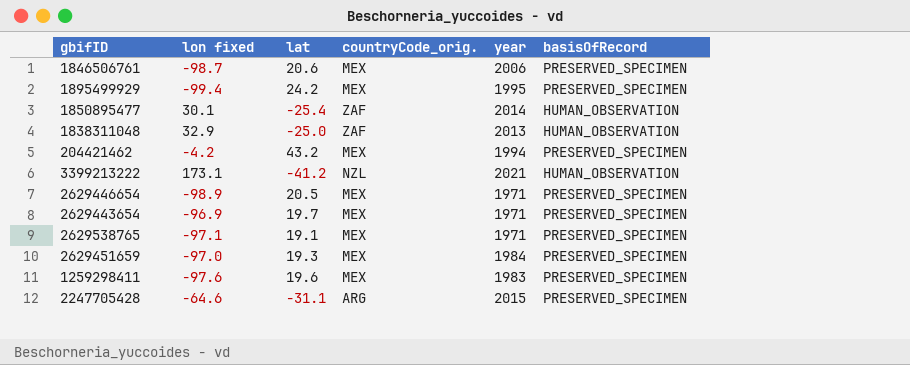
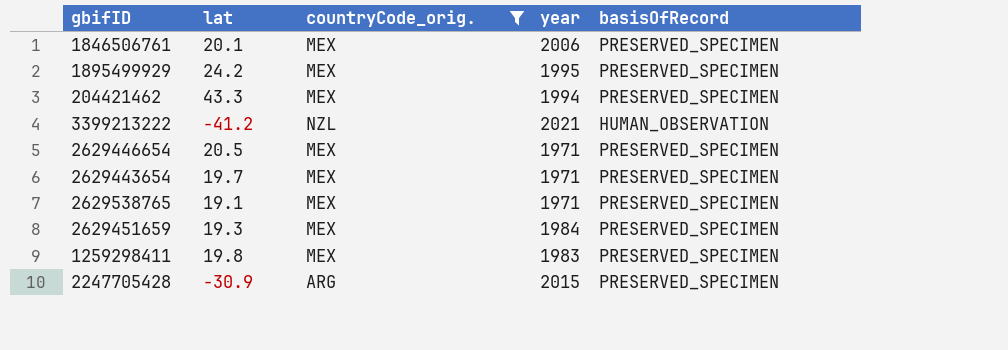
filter: none -> countryCode_orig. != ZAF
column lon fixed | position: 2 -> none
1846506761 | lat: 20.6 -> 20.1
204421462 | lat: 43.2 -> 43.3
1259298411 | lat: 19.6 -> 19.8
2247705428 | lat: -31.1 -> -30.9

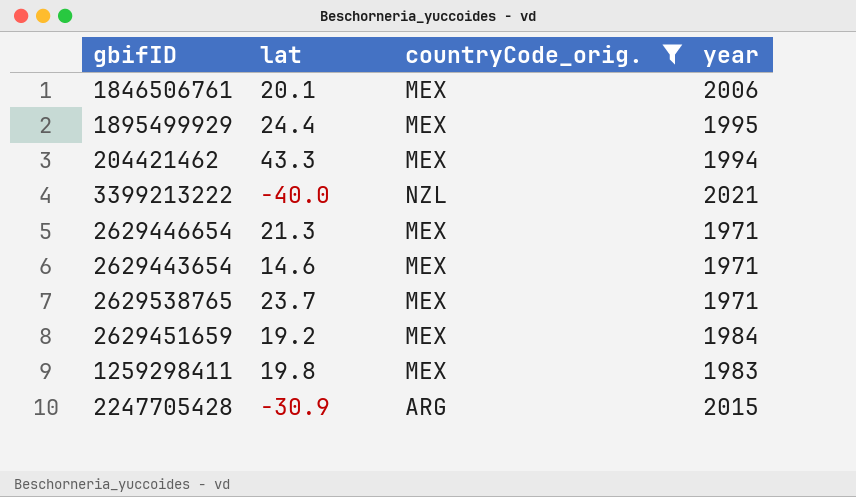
column basisOfRecord | position: 5 -> none
1895499929 | lat: 24.2 -> 24.4
3399213222 | lat: -41.2 -> -40.0
2629446654 | lat: 20.5 -> 21.3
2629443654 | lat: 19.7 -> 14.6
2629538765 | lat: 19.1 -> 23.7
2629451659 | lat: 19.3 -> 19.2

